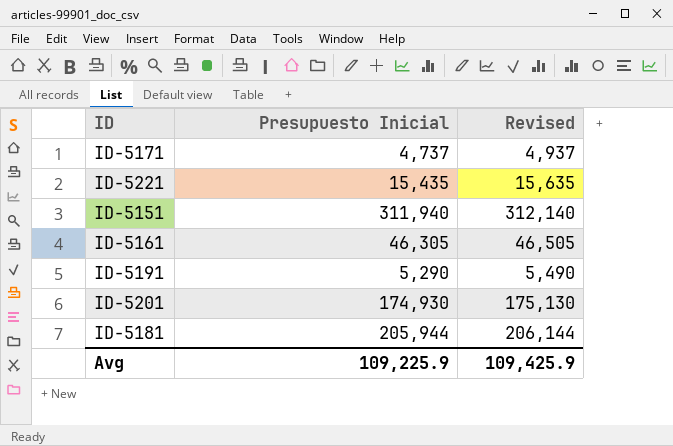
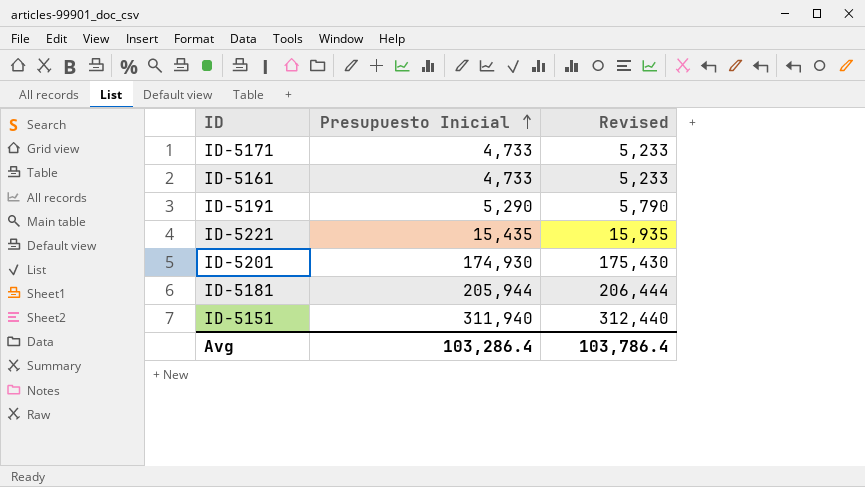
row order: none -> Presupuesto Inicial ascending
column Revised | formula: [Presupuesto Inicial] + 200 -> [Presupuesto Inicial] + 500
ID-5171 | Presupuesto Inicial: 4,737 -> 4,733
ID-5161 | Presupuesto Inicial: 46,305 -> 4,733
Avg | Presupuesto Inicial: 109,225.9 -> 103,286.4
Avg | Revised: 109,425.9 -> 103,786.4

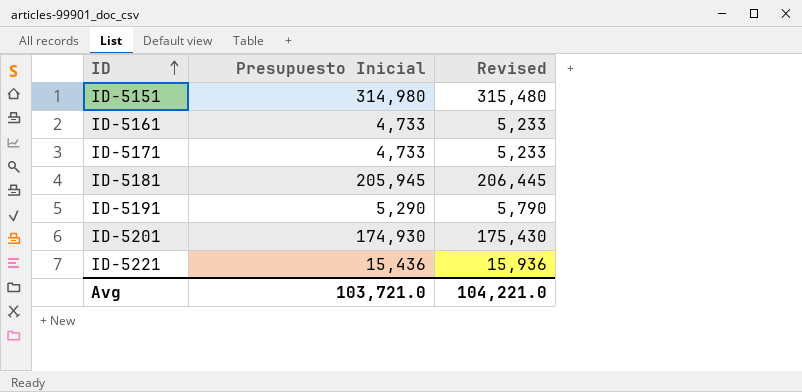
row order: Presupuesto Inicial ascending -> ID ascending
ID-5151 | Presupuesto Inicial: 311,940 -> 314,980
ID-5151 | Revised: 312,440 -> 315,480
ID-5181 | Presupuesto Inicial: 205,944 -> 205,945
ID-5181 | Revised: 206,444 -> 206,445
ID-5221 | Presupuesto Inicial: 15,435 -> 15,436
ID-5221 | Revised: 15,935 -> 15,936
Avg | Presupuesto Inicial: 103,286.4 -> 103,721.0
Avg | Revised: 103,786.4 -> 104,221.0

